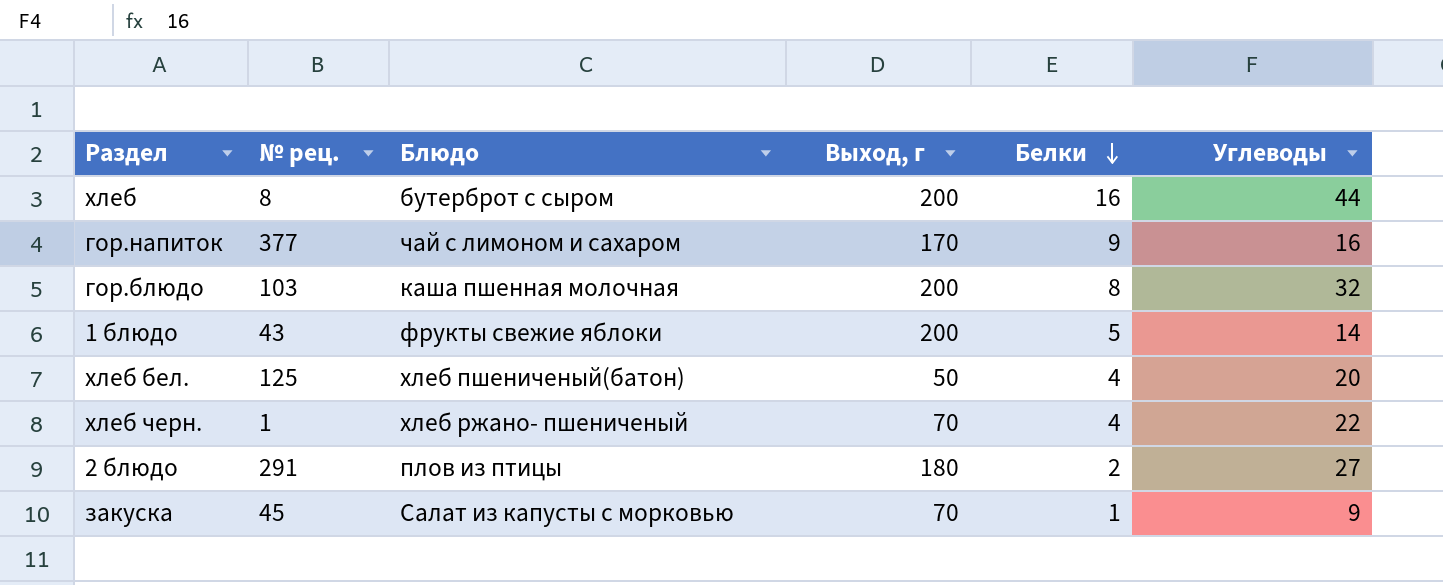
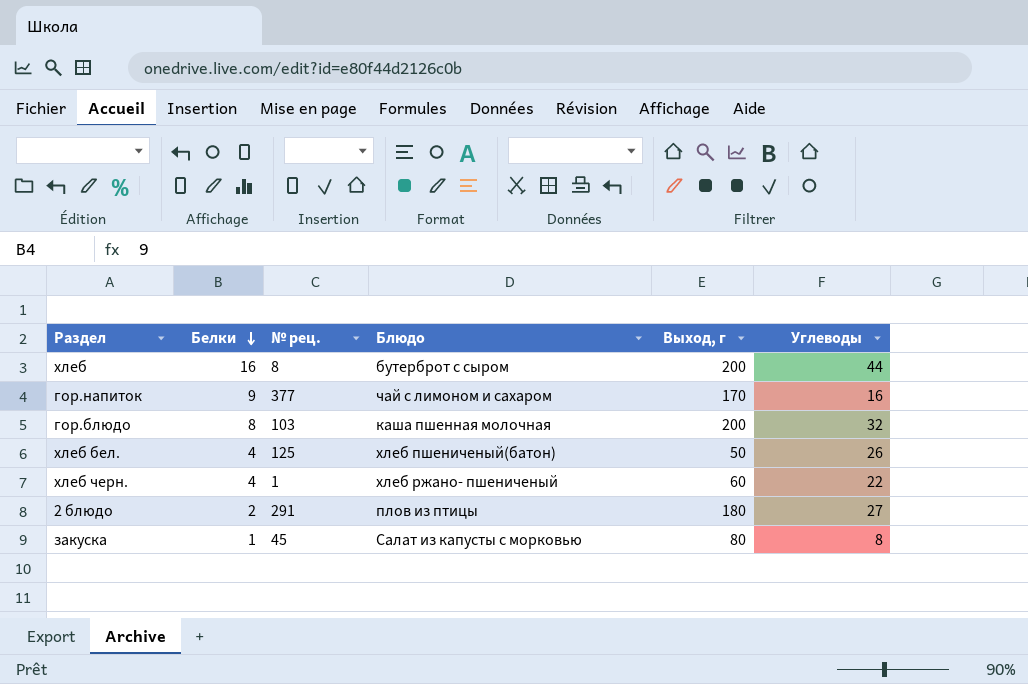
column Белки | position: 5 -> 2
row 1 блюдо: 43 | фрукты свежие яблоки | 200 | 5 | 14 -> none
хлеб бел. | Углеводы: 20 -> 26
хлеб черн. | Выход, г: 70 -> 60
закуска | Выход, г: 70 -> 80
закуска | Углеводы: 9 -> 8

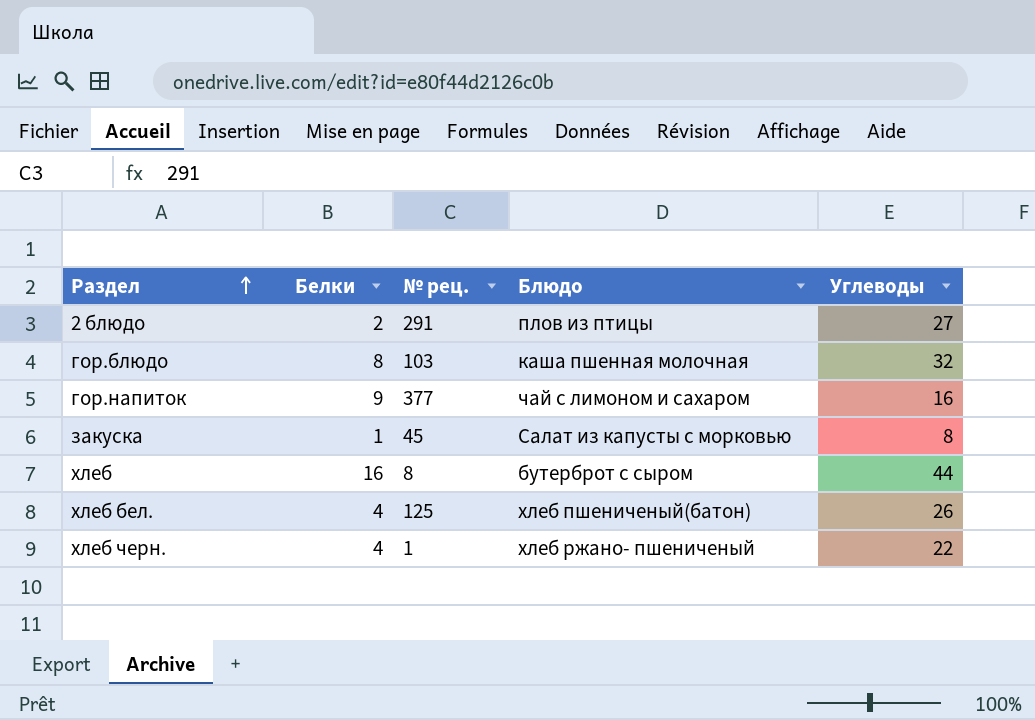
row order: Белки descending -> Раздел ascending
column Выход, г | position: 5 -> none

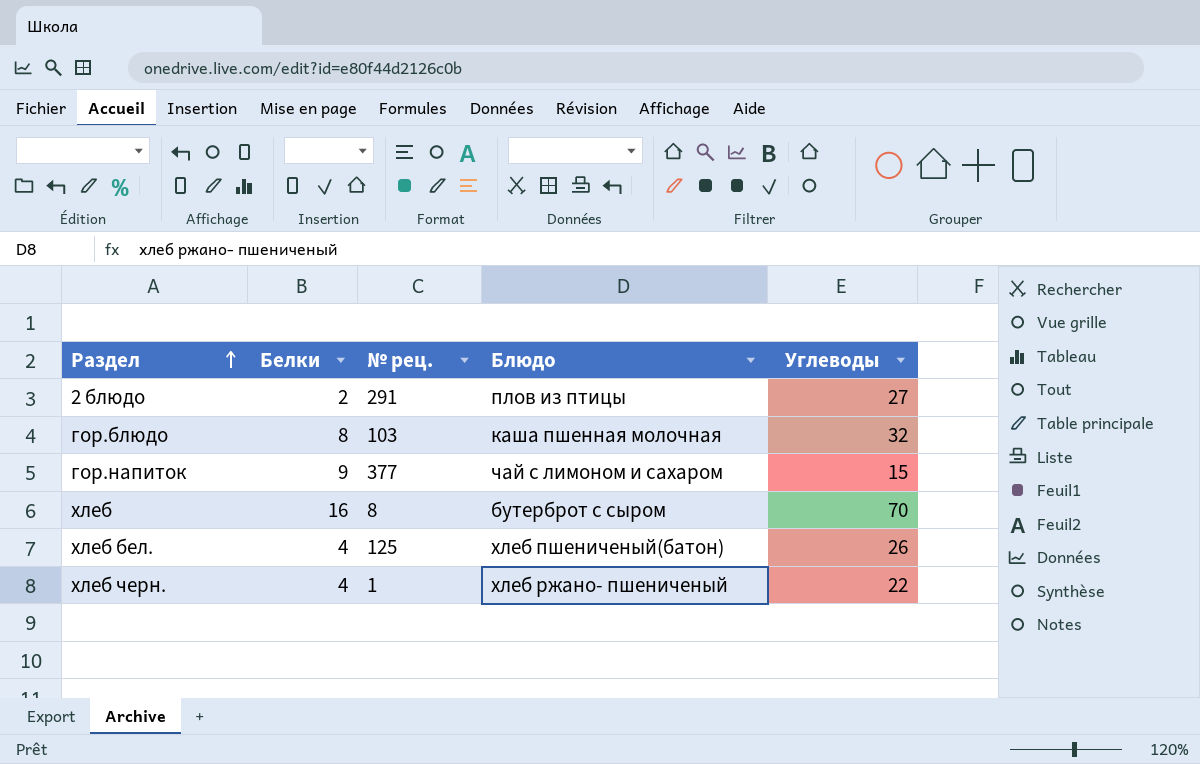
row закуска: 1 | 45 | Салат из капусты с морковью | 8 -> none
гор.напиток | Углеводы: 16 -> 15
хлеб | Углеводы: 44 -> 70

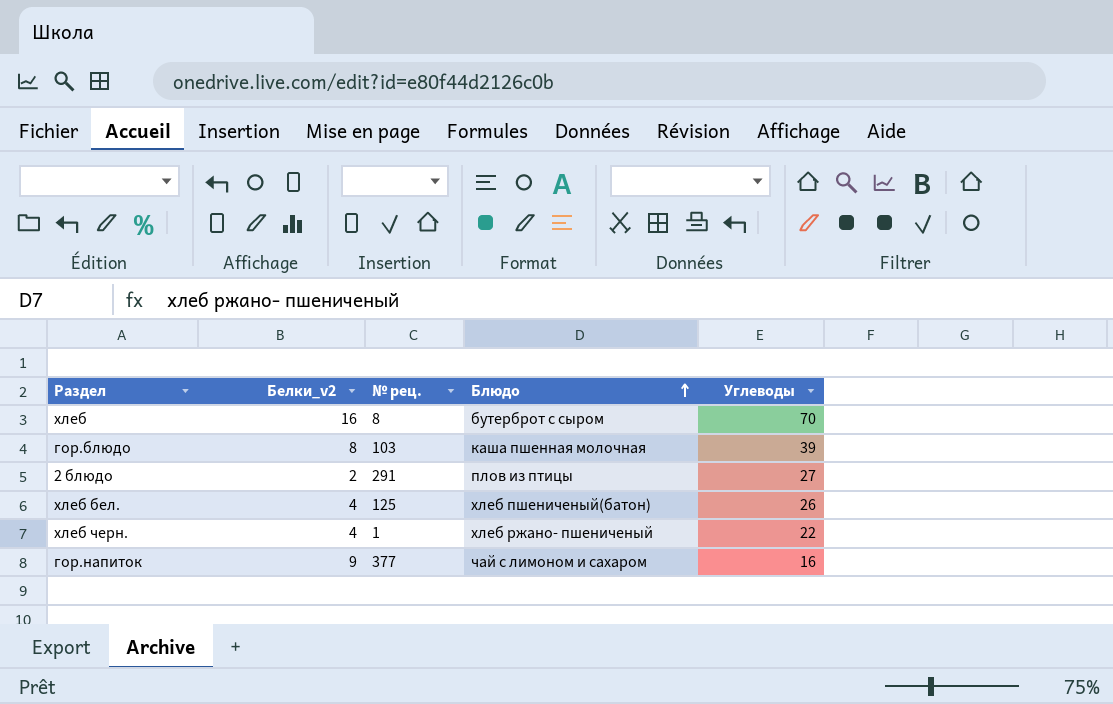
row order: Раздел ascending -> Блюдо ascending
column name: Белки -> Белки_v2
гор.блюдо | Углеводы: 32 -> 39
гор.напиток | Углеводы: 15 -> 16

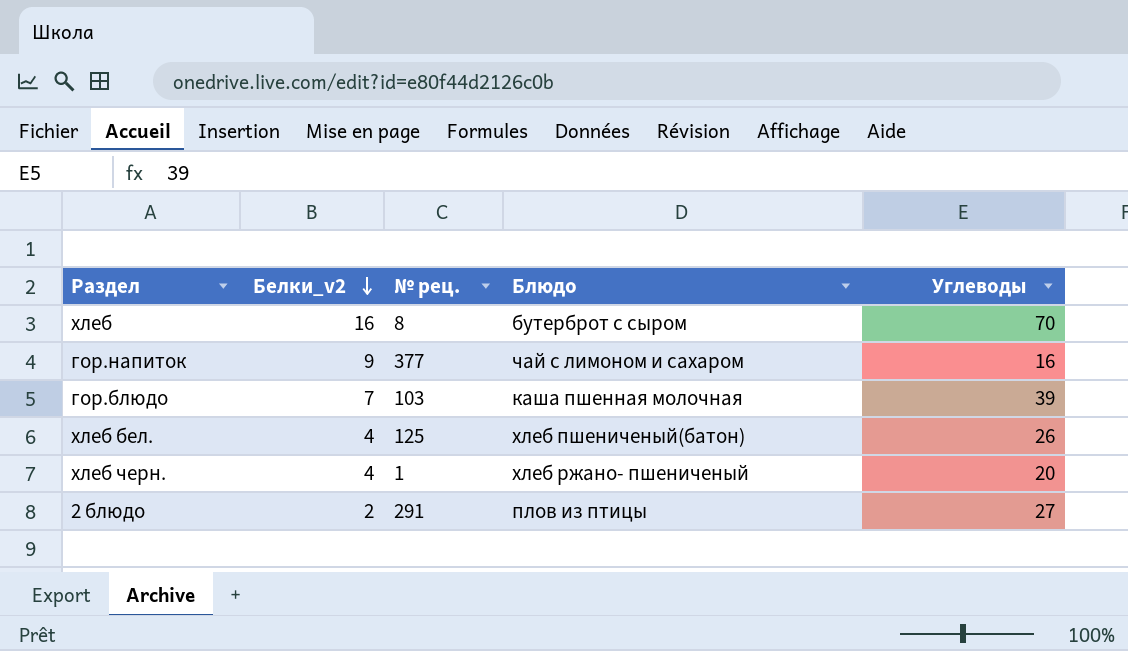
row order: Блюдо ascending -> Белки_v2 descending
гор.блюдо | Белки_v2: 8 -> 7
хлеб черн. | Углеводы: 22 -> 20

